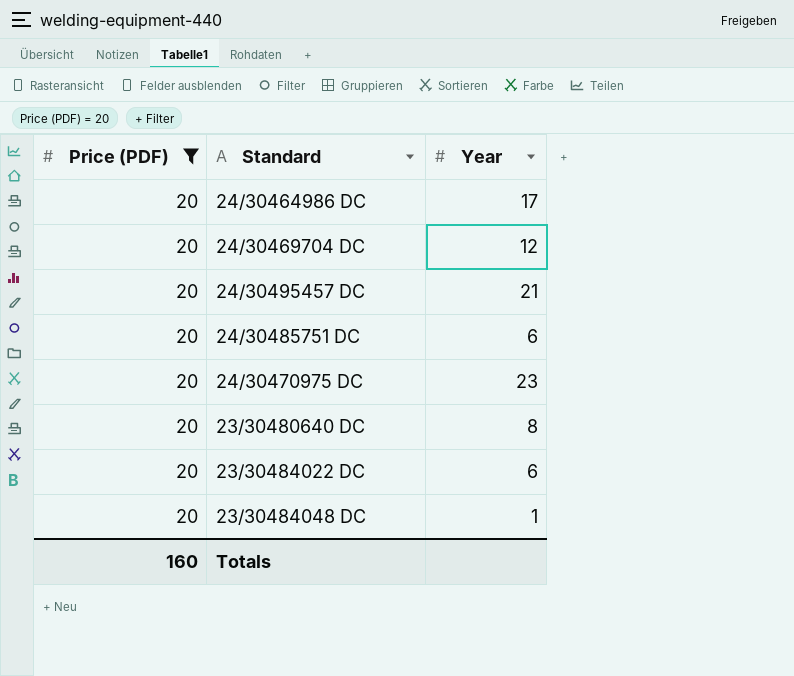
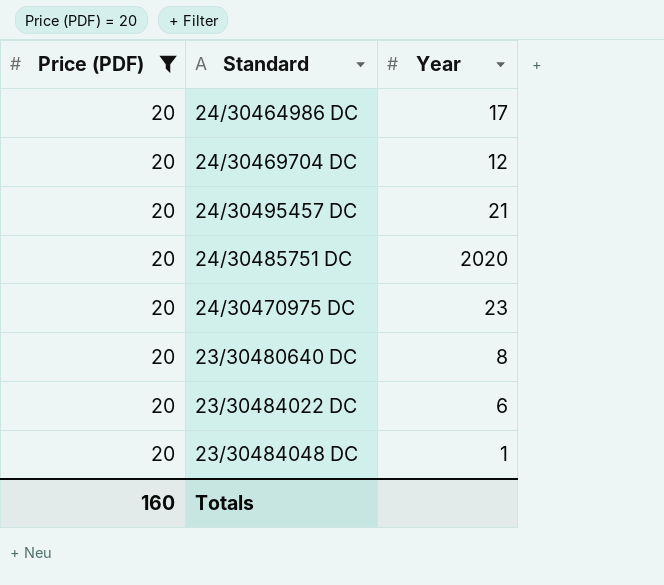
24/30485751 DC | Year: 6 -> 2020

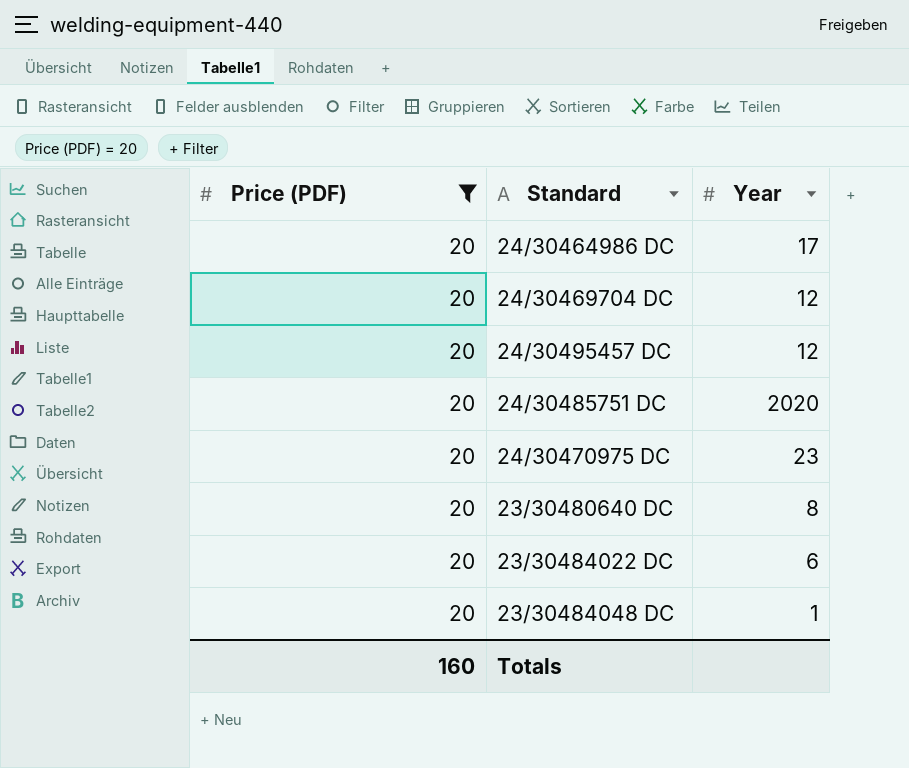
24/30495457 DC | Year: 21 -> 12

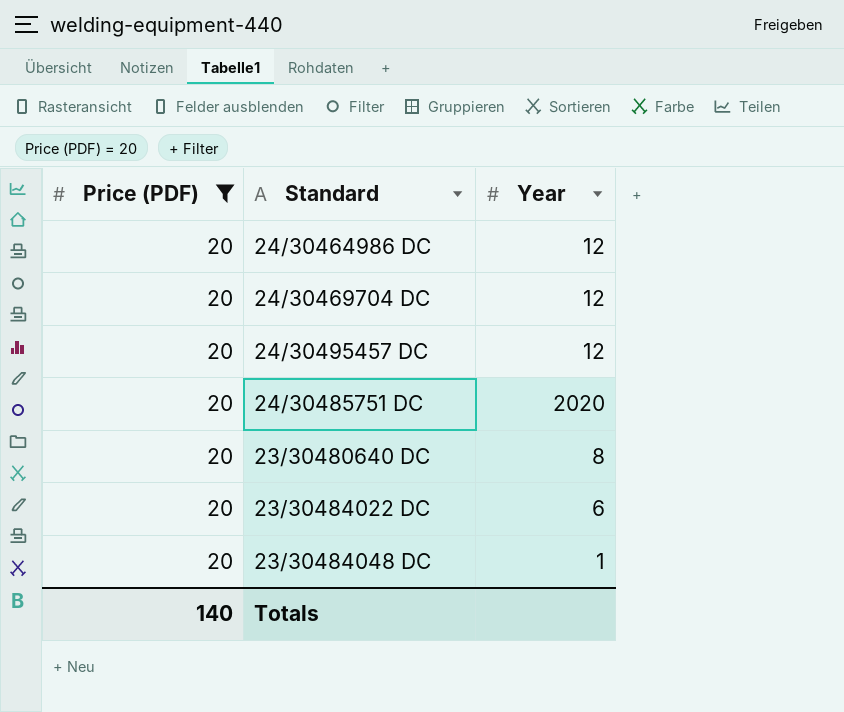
row 24/30470975 DC: 20 | 23 -> none
24/30464986 DC | Year: 17 -> 12
Totals | Price (PDF): 160 -> 140

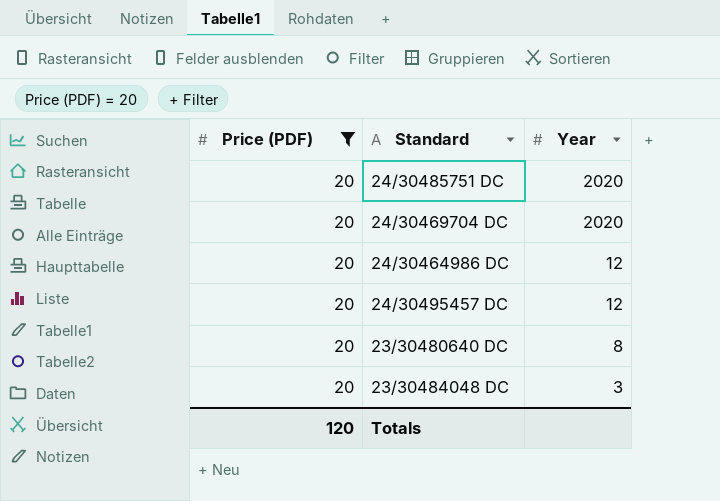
row order: none -> Year descending
row 23/30484022 DC: 20 | 6 -> none
24/30469704 DC | Year: 12 -> 2020
23/30484048 DC | Year: 1 -> 3
Totals | Price (PDF): 140 -> 120

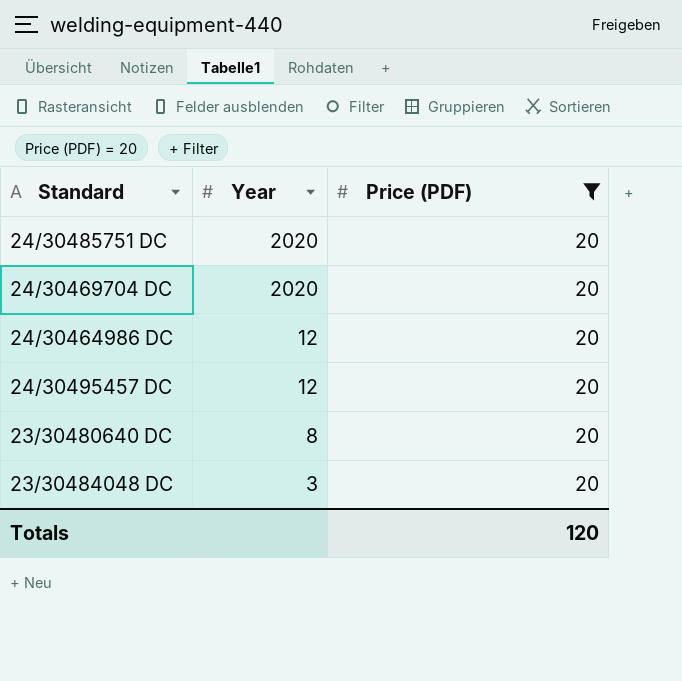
column Price (PDF) | position: 1 -> 3

